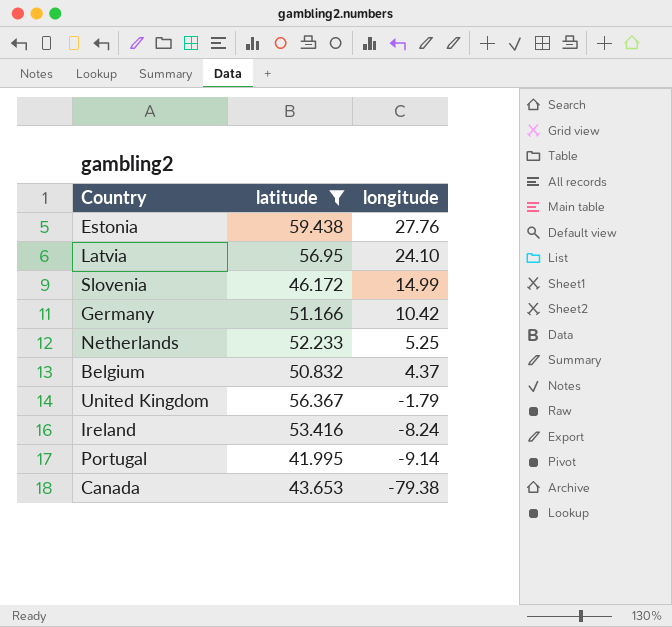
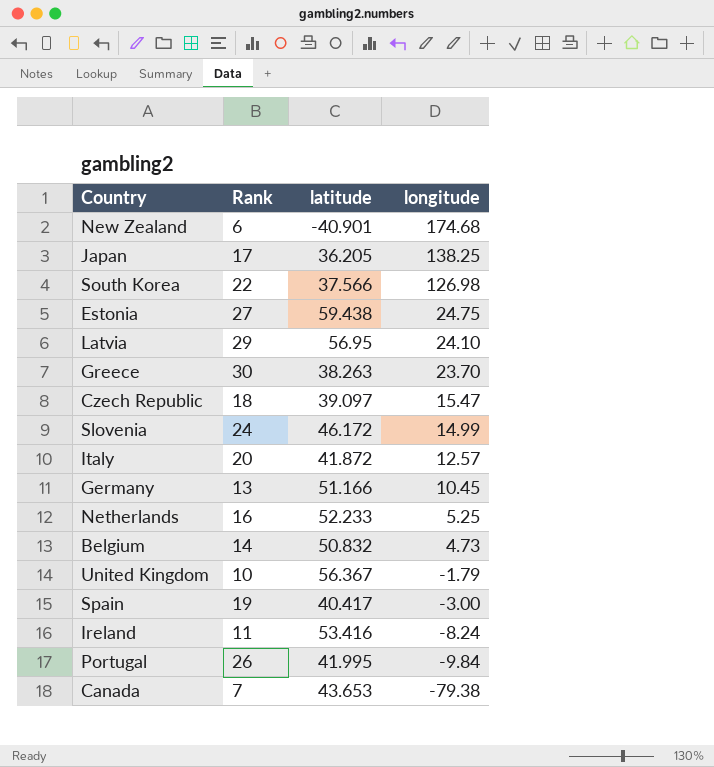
filter: latitude >= 41.995 -> none
column Rank | position: none -> 2
Estonia | longitude: 27.76 -> 24.75
Germany | longitude: 10.42 -> 10.45
Belgium | longitude: 4.37 -> 4.73
Portugal | longitude: -9.14 -> -9.84

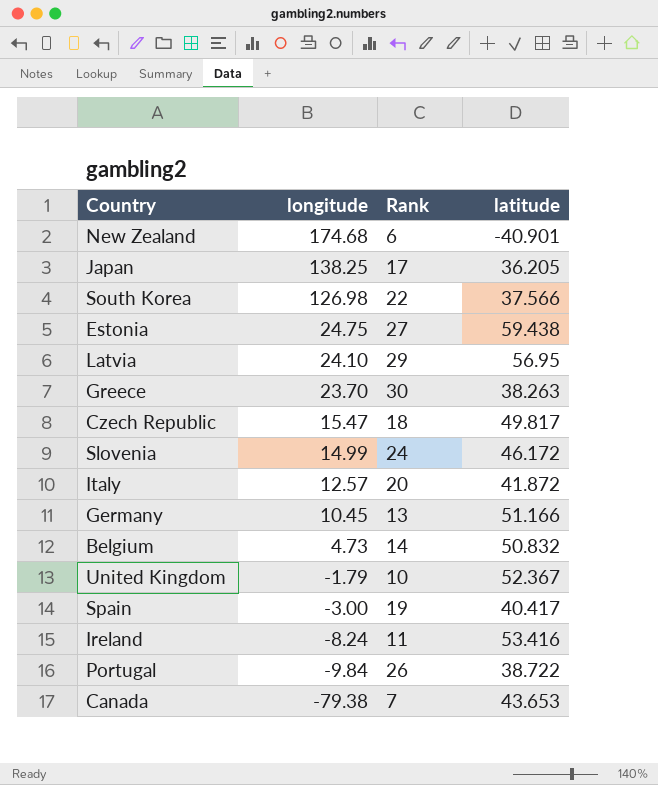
column longitude | position: 4 -> 2
row Netherlands: 16 | 52.233 | 5.25 -> none
Czech Republic | latitude: 39.097 -> 49.817
United Kingdom | latitude: 56.367 -> 52.367
Portugal | latitude: 41.995 -> 38.722

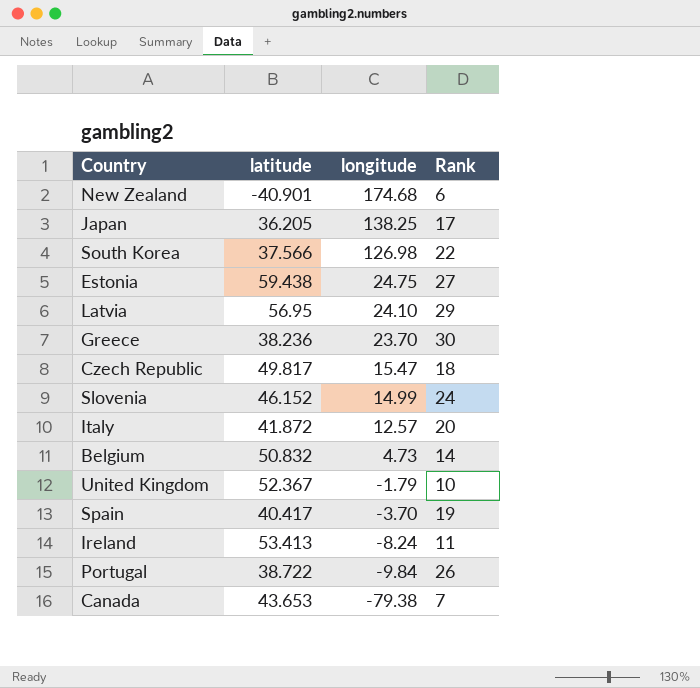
column latitude | position: 4 -> 2
row Germany: 10.45 | 13 | 51.166 -> none
Greece | latitude: 38.263 -> 38.236
Slovenia | latitude: 46.172 -> 46.152
Spain | longitude: -3.00 -> -3.70
Ireland | latitude: 53.416 -> 53.413

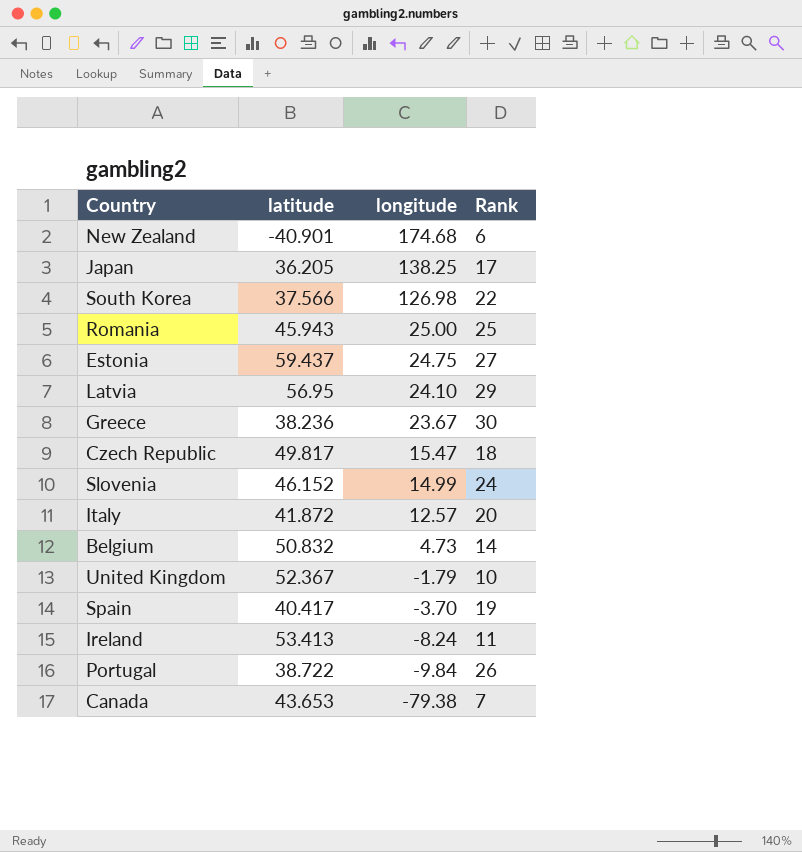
row Romania: none -> 45.943 | 25.00 | 25
Estonia | latitude: 59.438 -> 59.437
Greece | longitude: 23.70 -> 23.67

